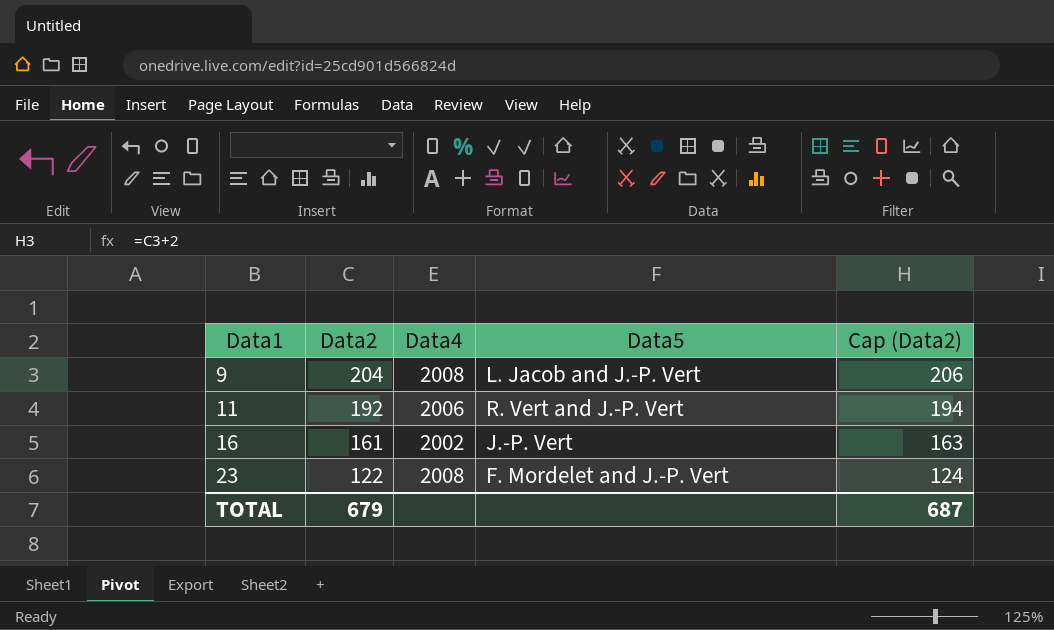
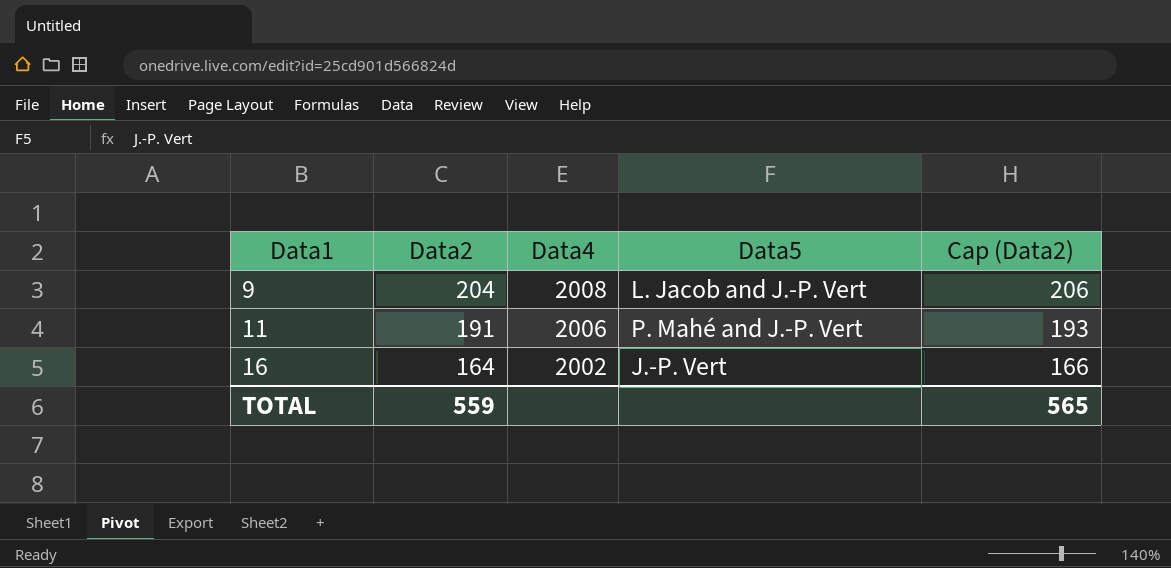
row 23: 122 | 2008 | F. Mordelet and J.-P. Vert | 124 -> none
11 | Data2: 192 -> 191
11 | Data5: R. Vert and J.-P. Vert -> P. Mahé and J.-P. Vert
11 | Cap (Data2): 194 -> 193
16 | Data2: 161 -> 164
16 | Cap (Data2): 163 -> 166
TOTAL | Data2: 679 -> 559
TOTAL | Cap (Data2): 687 -> 565

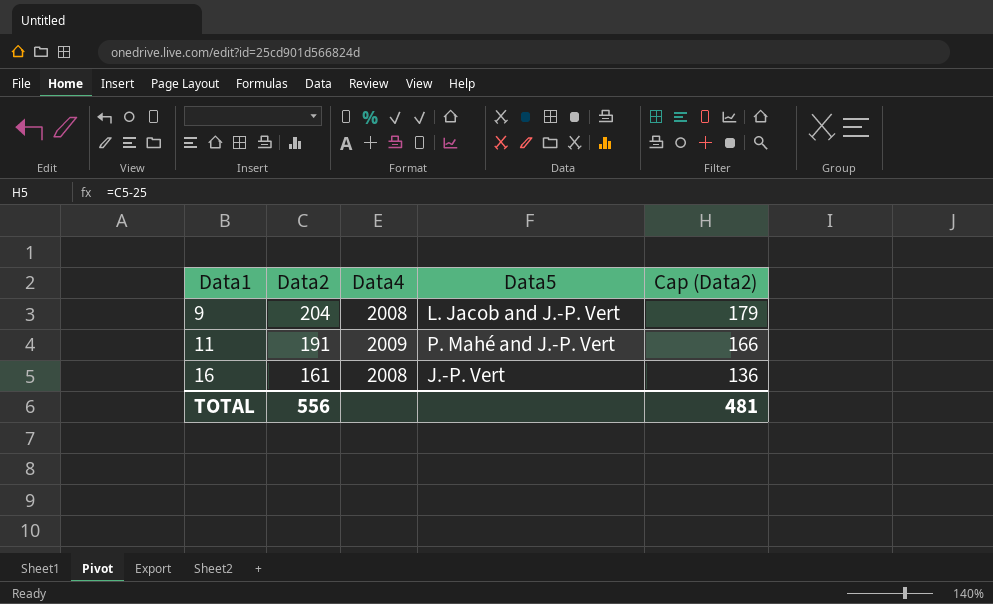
column Cap (Data2) | formula: [Data2] + 2 -> [Data2] - 25
11 | Data4: 2006 -> 2009
16 | Data2: 164 -> 161
16 | Data4: 2002 -> 2008
TOTAL | Data2: 559 -> 556
TOTAL | Cap (Data2): 565 -> 481

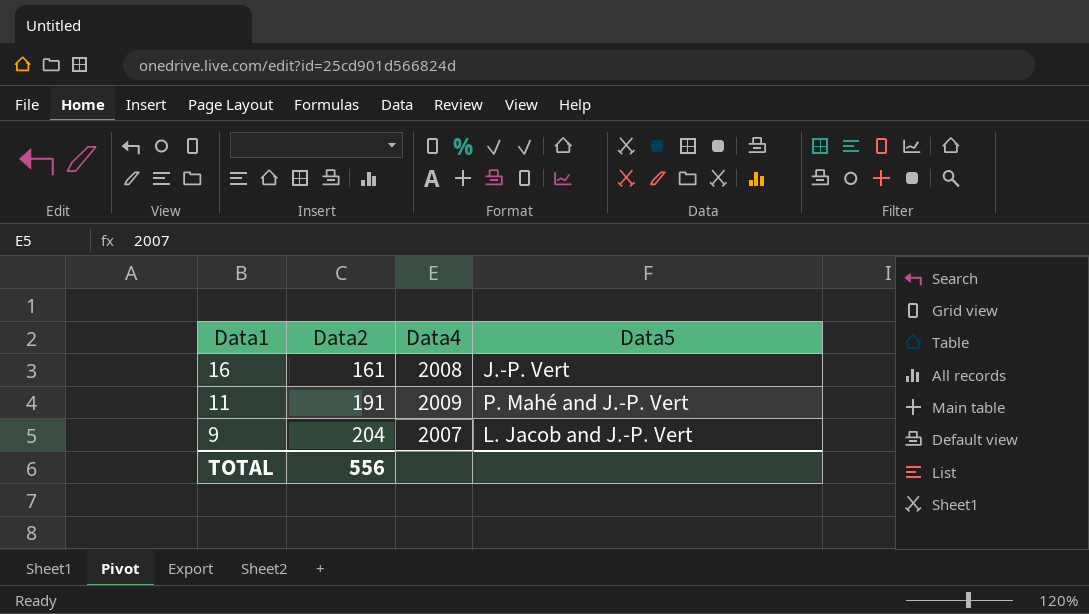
row order: Data1 ascending -> Data1 descending
column Cap (Data2) | formula: [Data2] - 25 -> none
9 | Data4: 2008 -> 2007

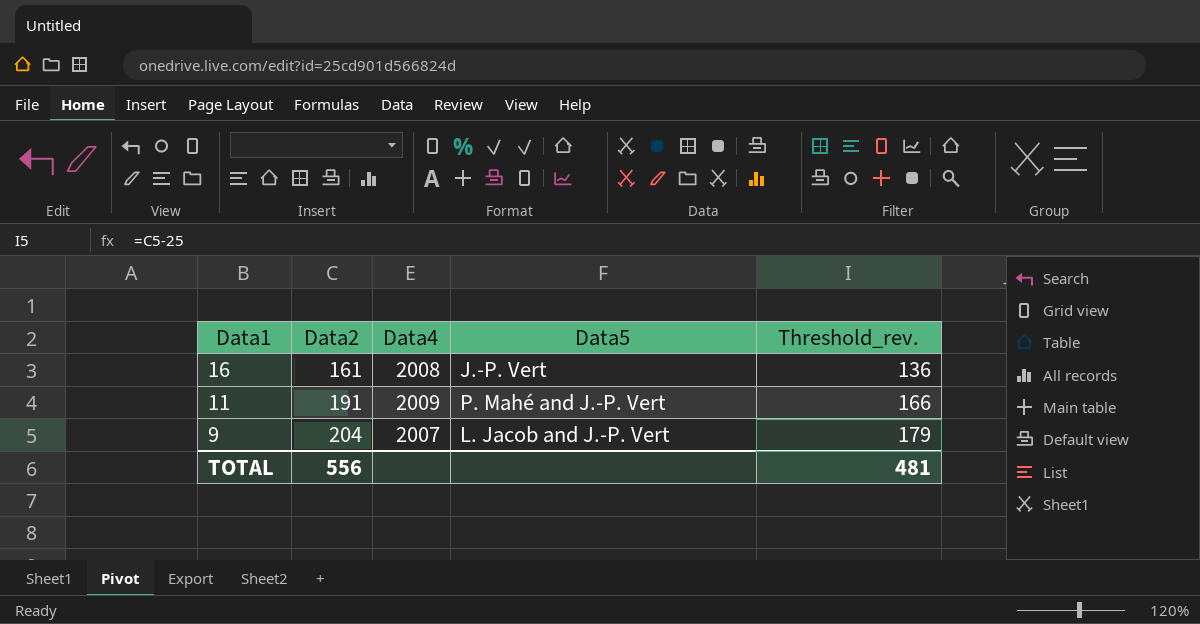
column Threshold_rev. | formula: none -> [Data2] - 25

